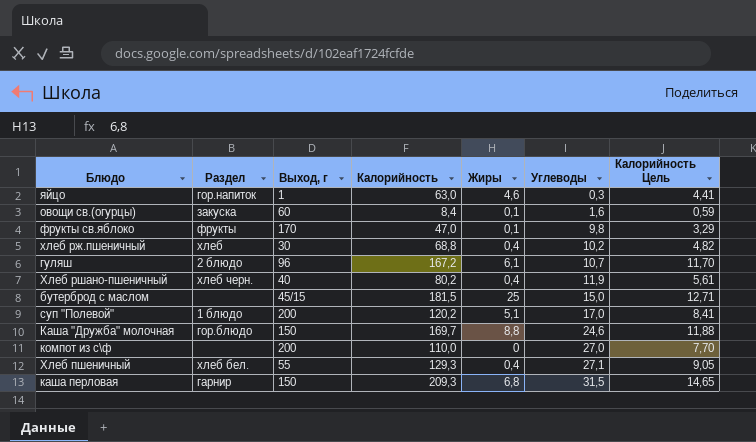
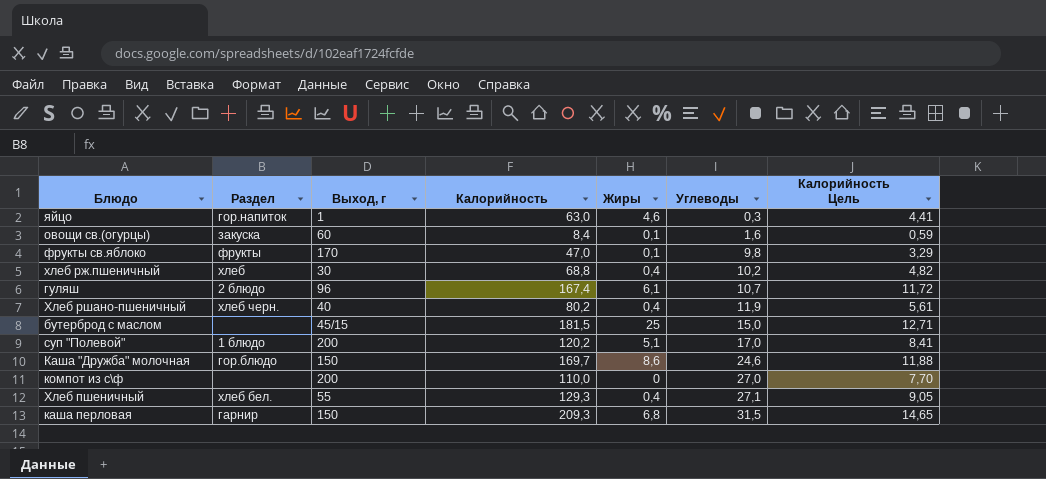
гуляш | Калорийность: 167,2 -> 167,4
гуляш | Калорийность Цель: 11,70 -> 11,72
Каша "Дружба" молочная | Жиры: 8,8 -> 8,6

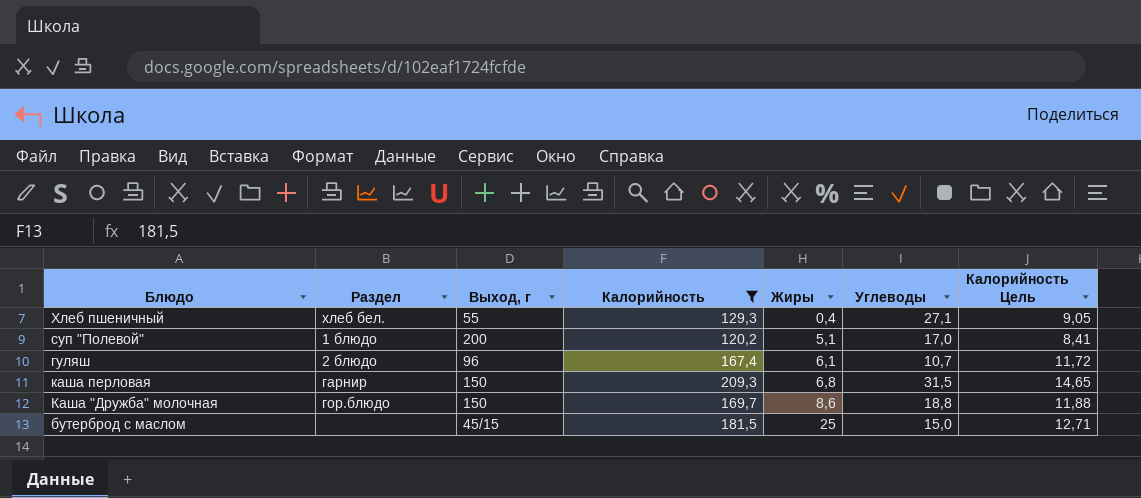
filter: none -> Калорийность >= 120,2
row order: Углеводы ascending -> Жиры ascending
Каша "Дружба" молочная | Углеводы: 24,6 -> 18,8

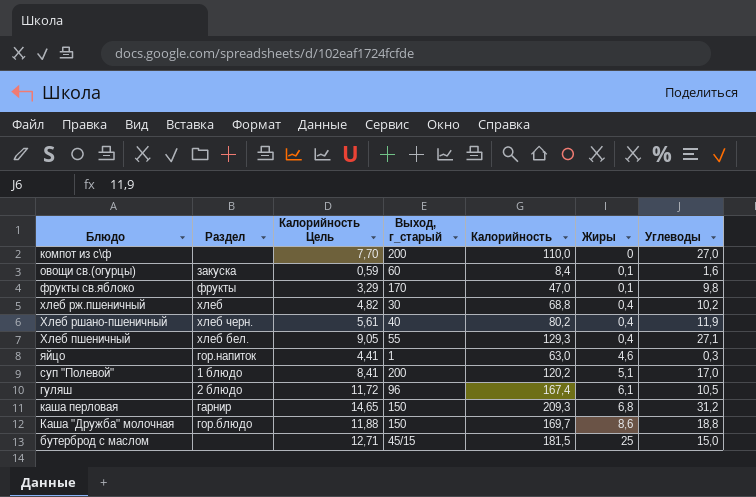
filter: Калорийность >= 120,2 -> none
column Калорийность Цель | position: 7 -> 3
column name: Выход, г -> Выход, г_старый
гуляш | Углеводы: 10,7 -> 10,5
каша перловая | Углеводы: 31,5 -> 31,2

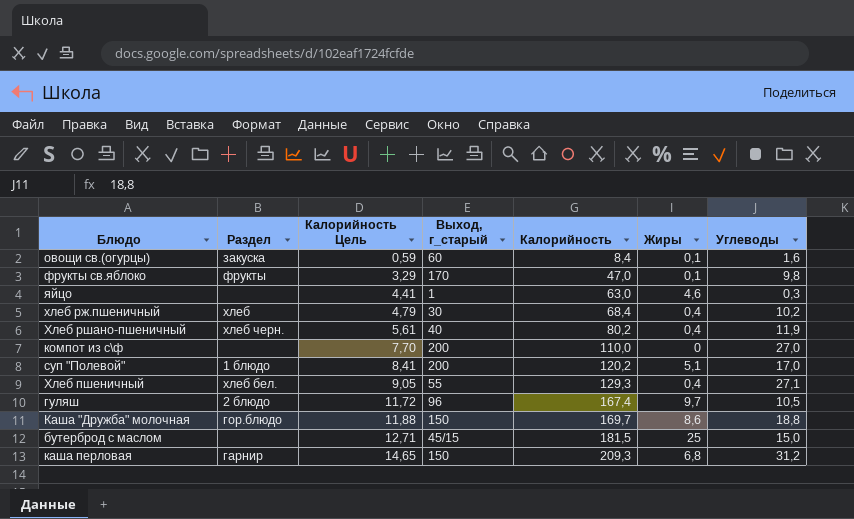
row order: Жиры ascending -> Калорийность Цель ascending
яйцо | Раздел: гор.напиток -> none
хлеб рж.пшеничный | Калорийность Цель: 4,82 -> 4,79
хлеб рж.пшеничный | Калорийность: 68,8 -> 68,4
гуляш | Жиры: 6,1 -> 9,7

